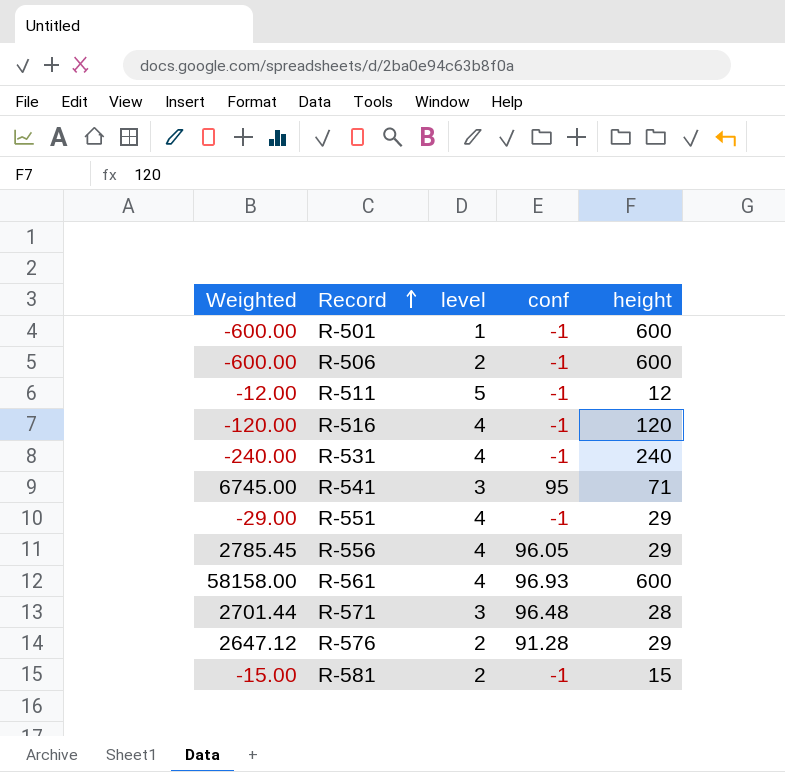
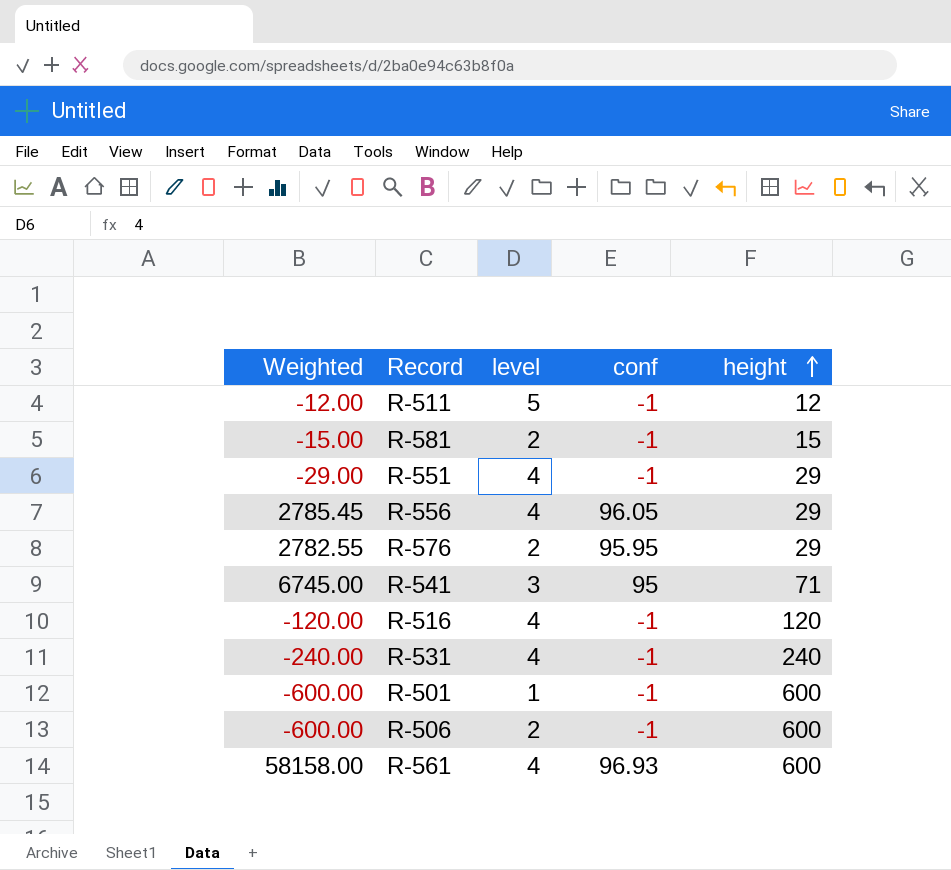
row order: Record ascending -> height ascending
row R-571: 2701.44 | 3 | 96.48 | 28 -> none
R-576 | Weighted: 2647.12 -> 2782.55
R-576 | conf: 91.28 -> 95.95

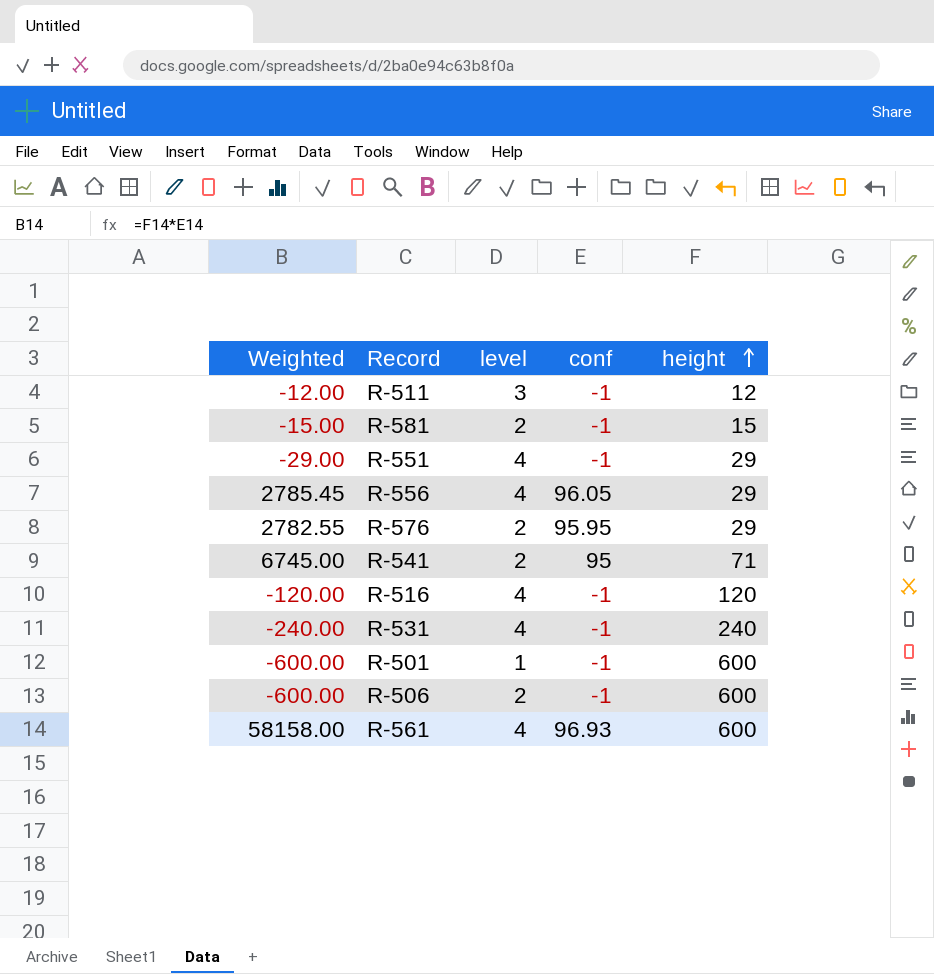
R-511 | level: 5 -> 3
R-541 | level: 3 -> 2

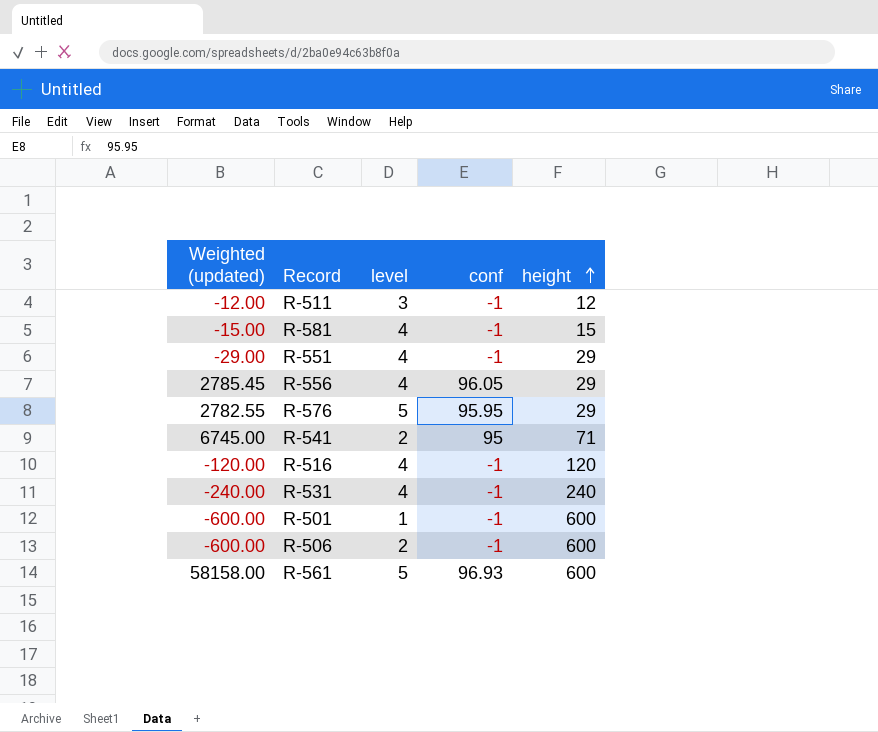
column name: Weighted -> Weighted (updated)
R-581 | level: 2 -> 4
R-576 | level: 2 -> 5
R-561 | level: 4 -> 5

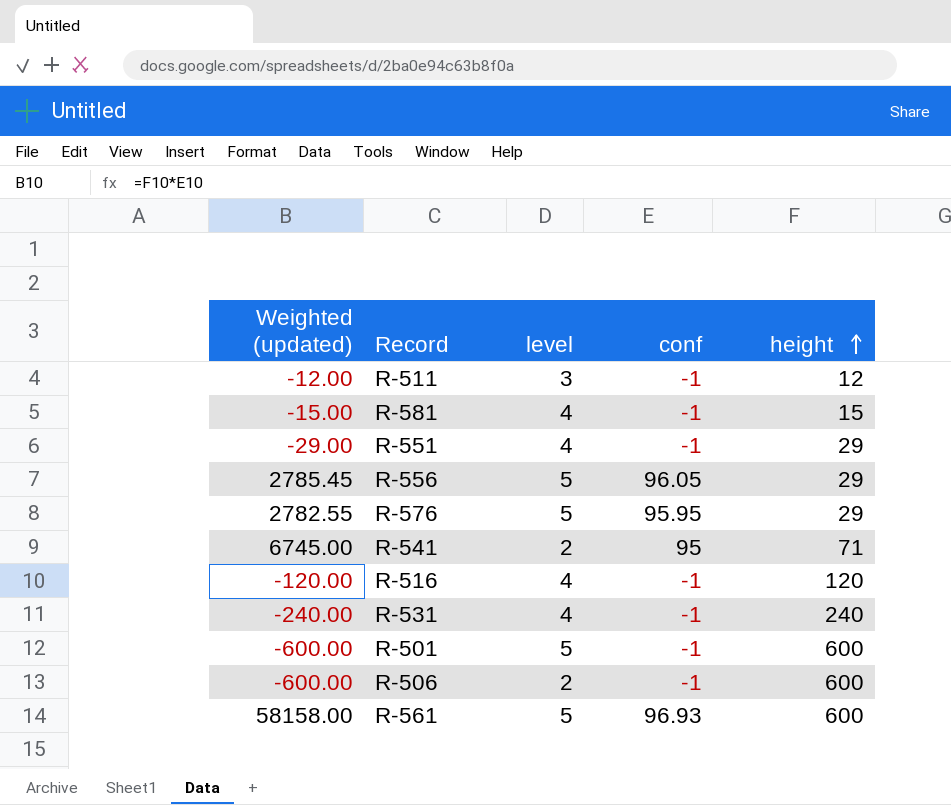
R-556 | level: 4 -> 5
R-501 | level: 1 -> 5

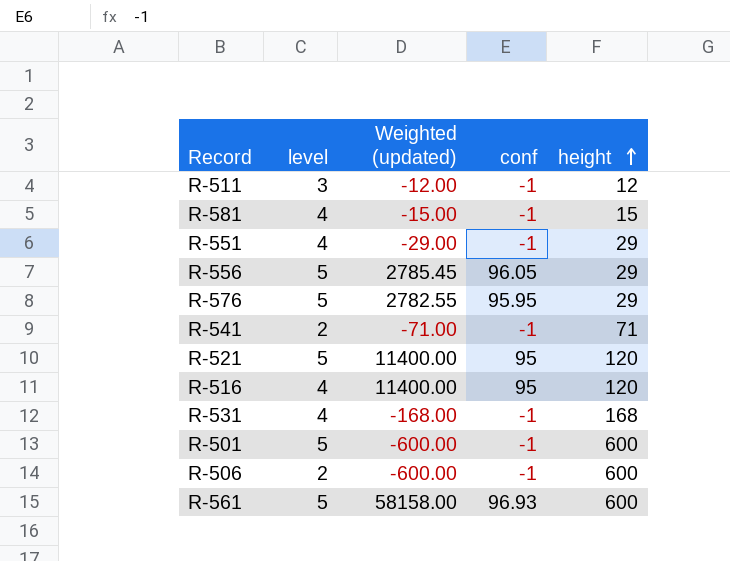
column Weighted (updated) | position: 1 -> 3
R-541 | Weighted (updated): 6745.00 -> -71.00
R-541 | conf: 95 -> -1
row R-521: none -> 5 | 11400.00 | 95 | 120
R-516 | Weighted (updated): -120.00 -> 11400.00
R-516 | conf: -1 -> 95
R-531 | Weighted (updated): -240.00 -> -168.00
R-531 | height: 240 -> 168

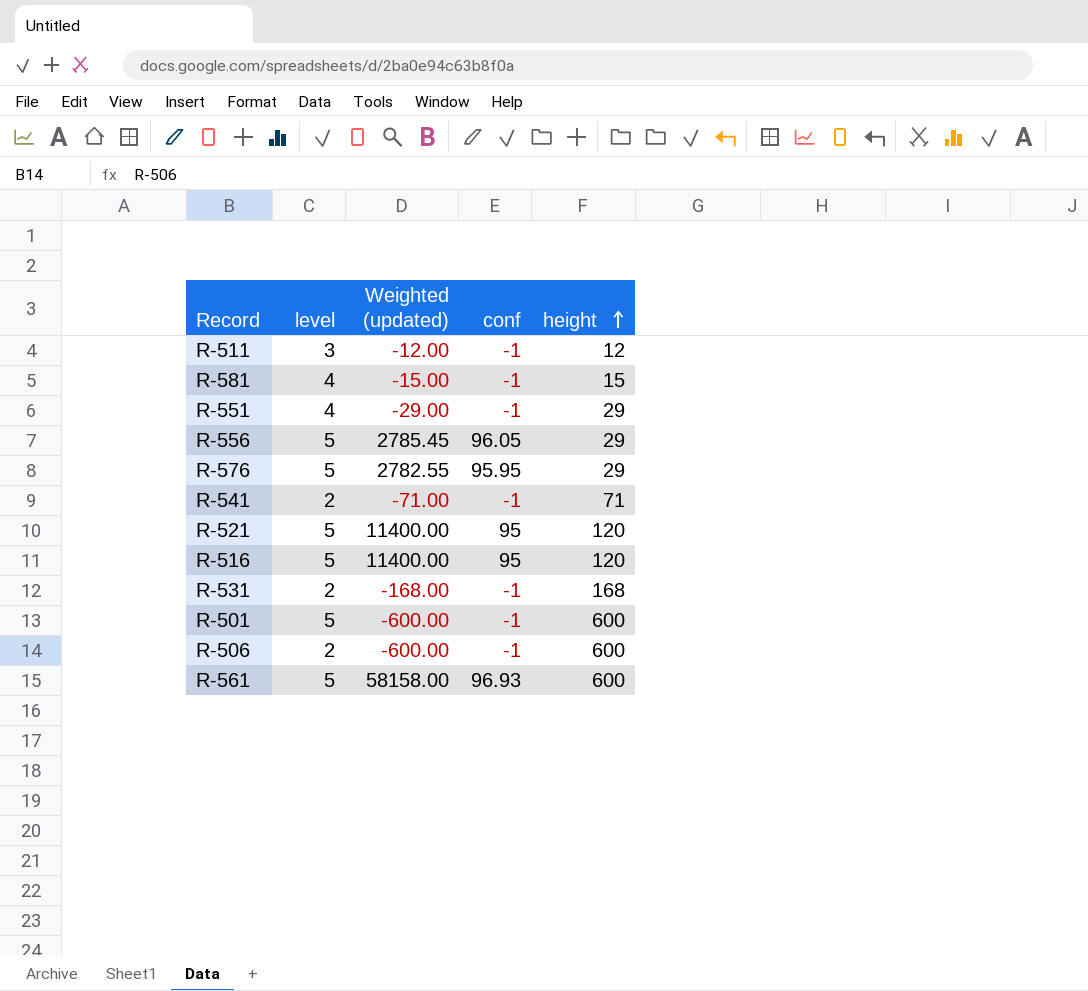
R-516 | level: 4 -> 5
R-531 | level: 4 -> 2

